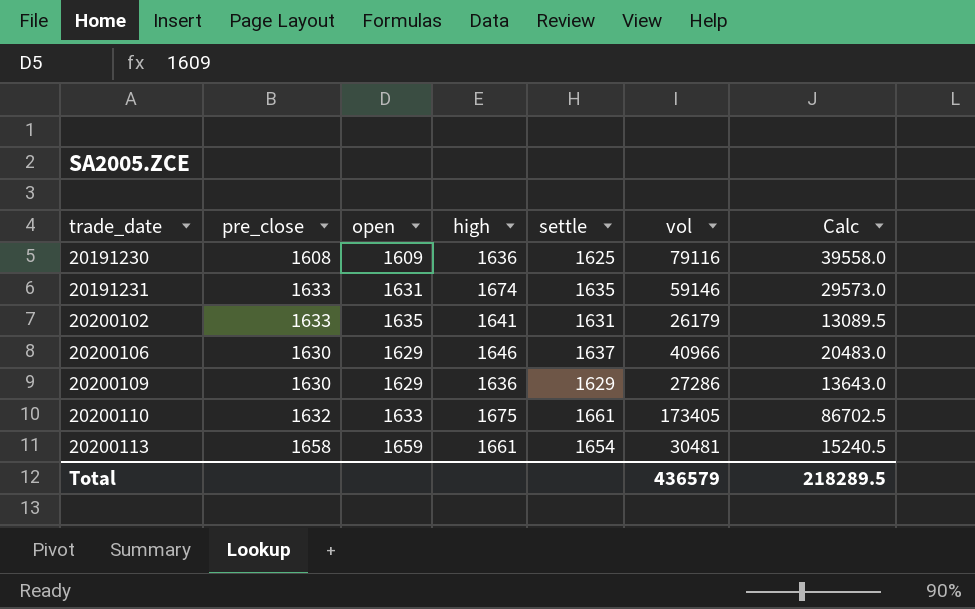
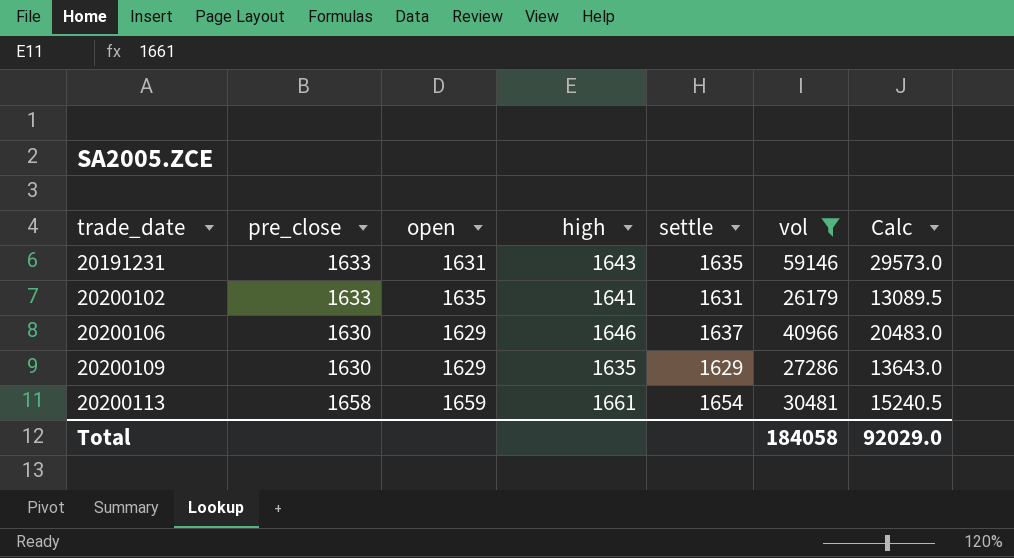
filter: none -> vol <= 59146
20191231 | high: 1674 -> 1643
20200109 | high: 1636 -> 1635
Total | vol: 436579 -> 184058
Total | Calc: 218289.5 -> 92029.0

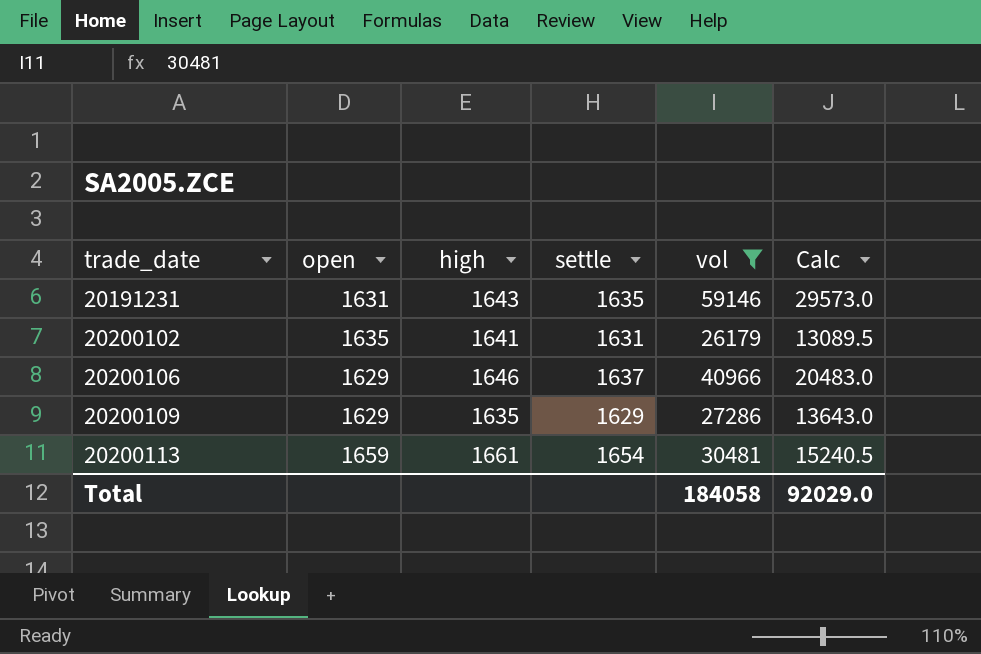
column pre_close | position: 2 -> none

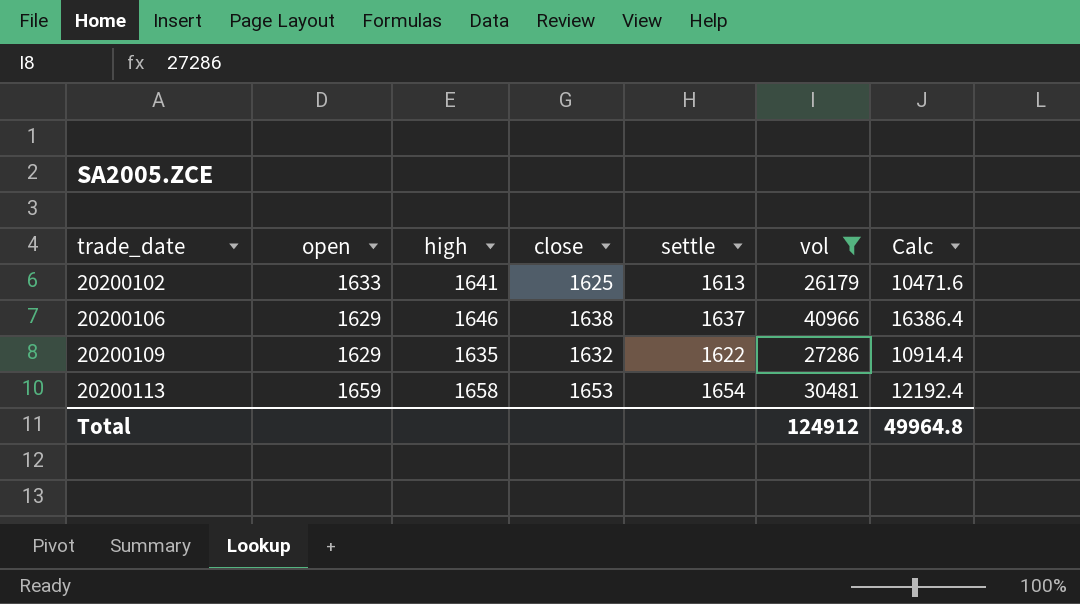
column close | position: none -> 4
column Calc | formula: [vol] * 0.5 -> [vol] * 0.4
row 20191231: 1631 | 1643 | 1635 | 59146 | 29573.0 -> none
20200102 | open: 1635 -> 1633
20200102 | settle: 1631 -> 1613
20200109 | settle: 1629 -> 1622
20200113 | high: 1661 -> 1658
Total | vol: 184058 -> 124912
Total | Calc: 92029.0 -> 49964.8

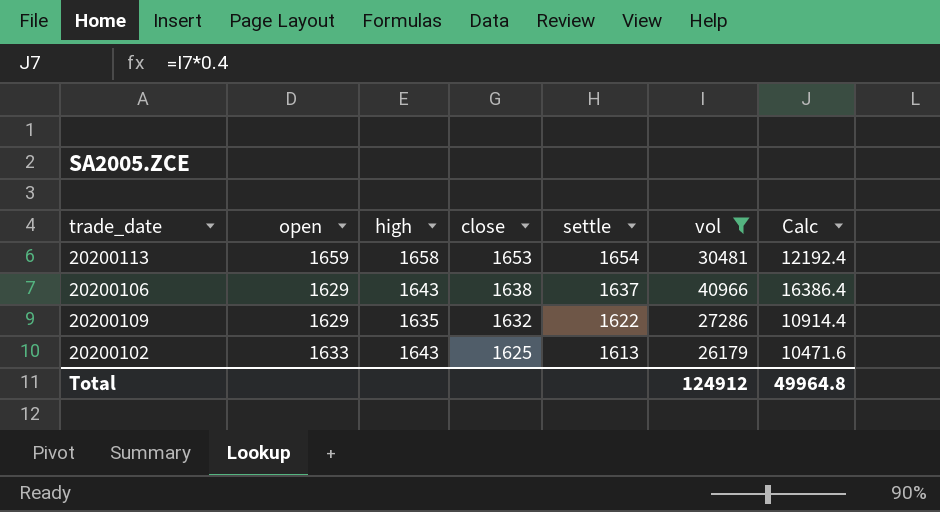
row order: trade_date ascending -> close descending
20200106 | high: 1646 -> 1643
20200102 | high: 1641 -> 1643

